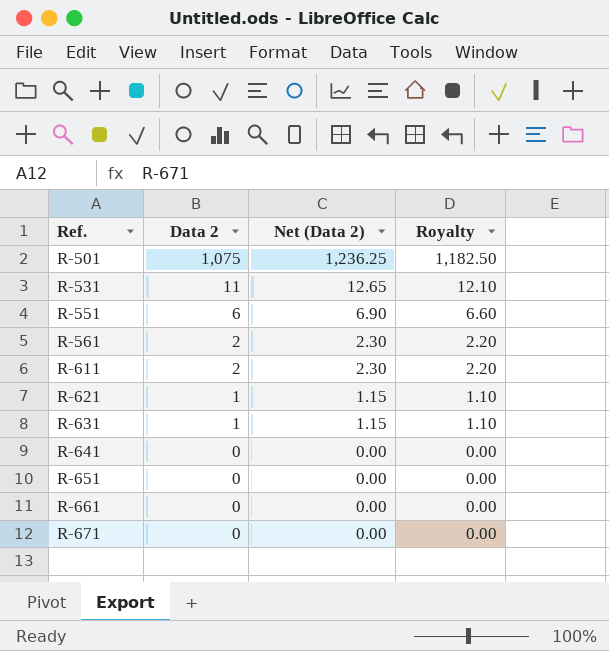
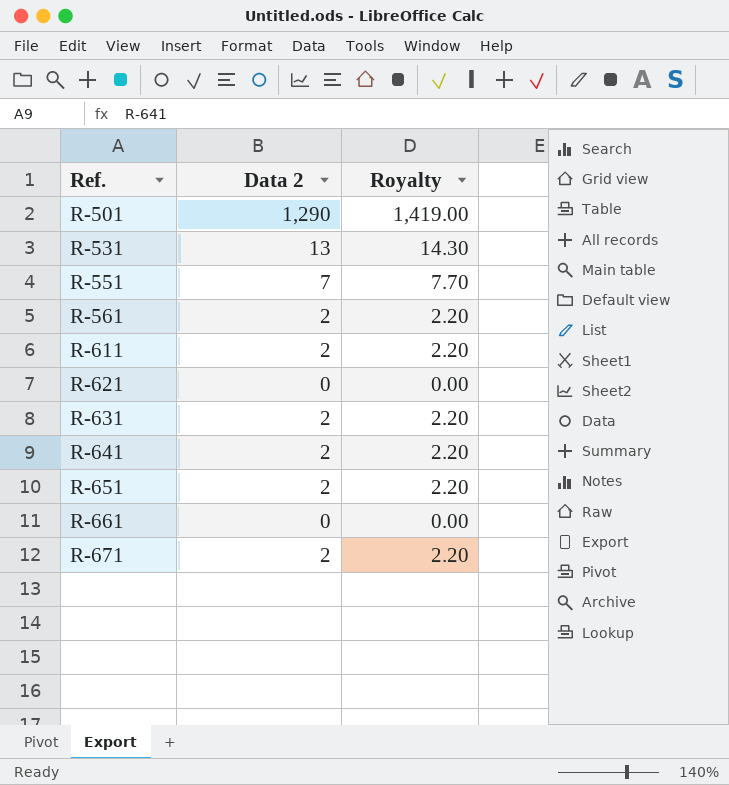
column Net (Data 2) | formula: [Data 2] * 1.15 -> none
R-501 | Data 2: 1,075 -> 1,290
R-501 | Royalty: 1,182.50 -> 1,419.00
R-531 | Data 2: 11 -> 13
R-531 | Royalty: 12.10 -> 14.30
R-551 | Data 2: 6 -> 7
R-551 | Royalty: 6.60 -> 7.70
R-621 | Data 2: 1 -> 0
R-621 | Royalty: 1.10 -> 0.00
R-631 | Data 2: 1 -> 2
R-631 | Royalty: 1.10 -> 2.20
R-641 | Data 2: 0 -> 2
R-641 | Royalty: 0.00 -> 2.20
R-651 | Data 2: 0 -> 2
R-651 | Royalty: 0.00 -> 2.20
R-671 | Data 2: 0 -> 2
R-671 | Royalty: 0.00 -> 2.20

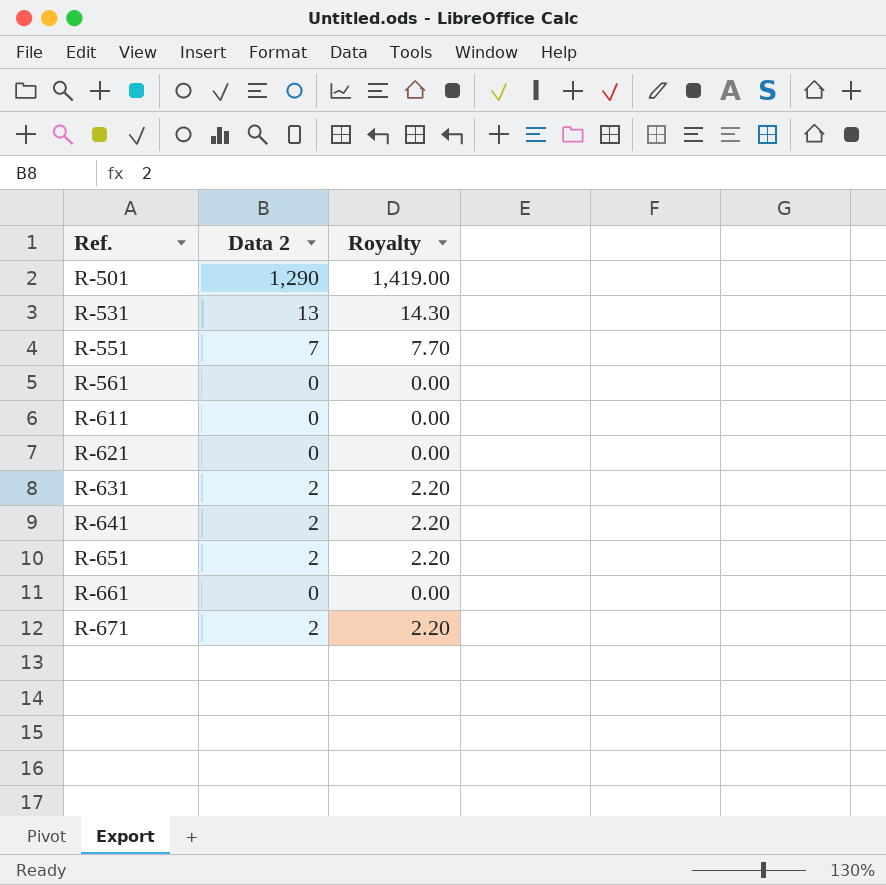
R-561 | Data 2: 2 -> 0
R-561 | Royalty: 2.20 -> 0.00
R-611 | Data 2: 2 -> 0
R-611 | Royalty: 2.20 -> 0.00

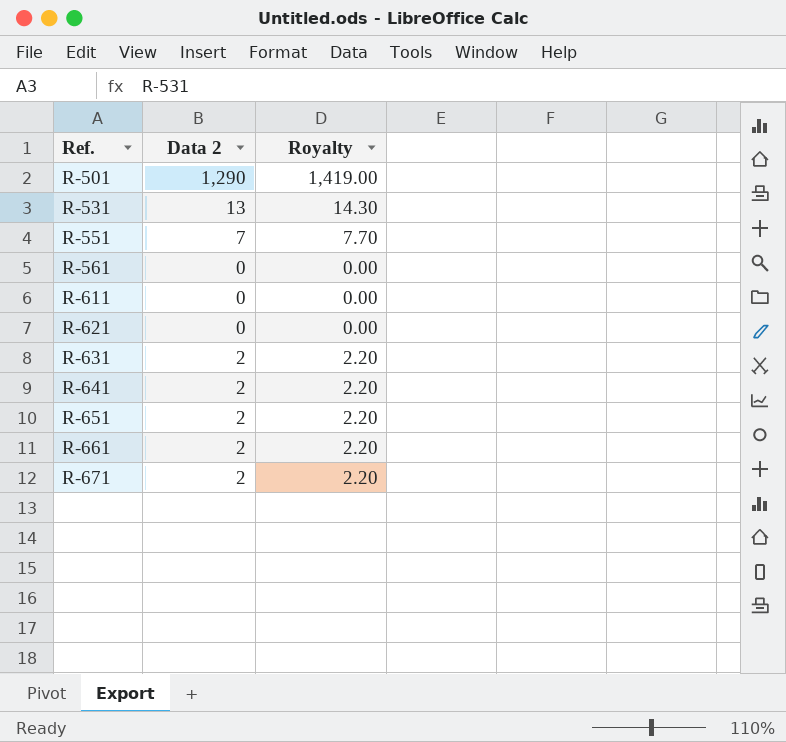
R-661 | Data 2: 0 -> 2
R-661 | Royalty: 0.00 -> 2.20

